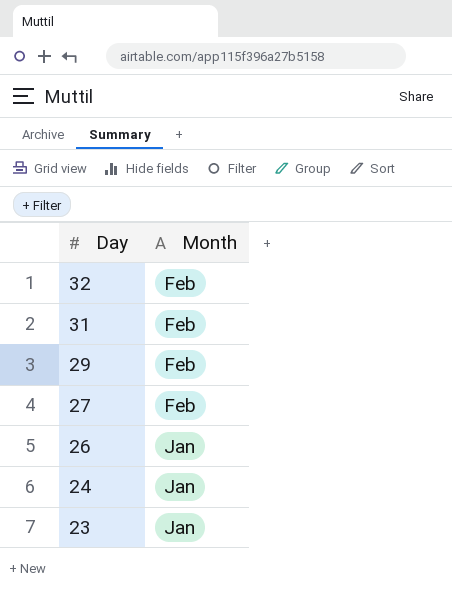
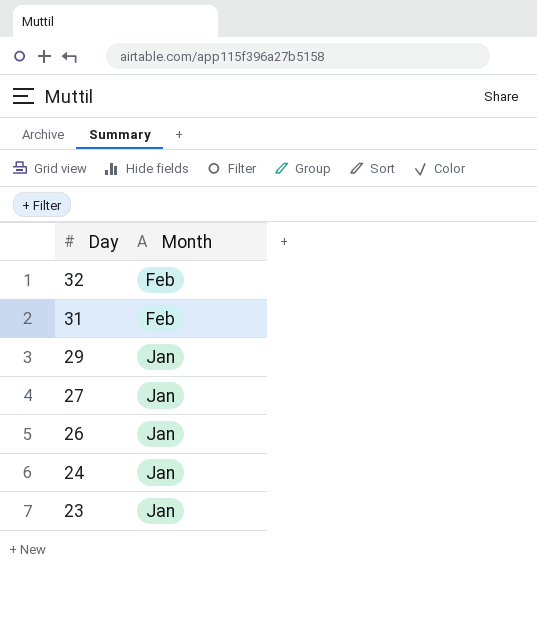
29 | Month: Feb -> Jan
27 | Month: Feb -> Jan

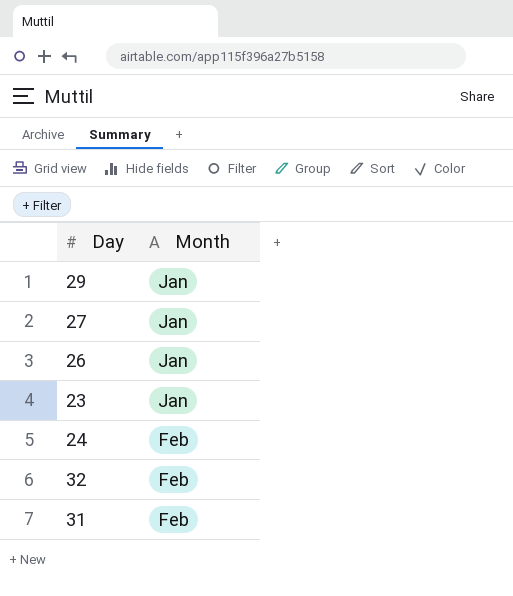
row order: Day descending -> Month ascending
24 | Month: Jan -> Feb

